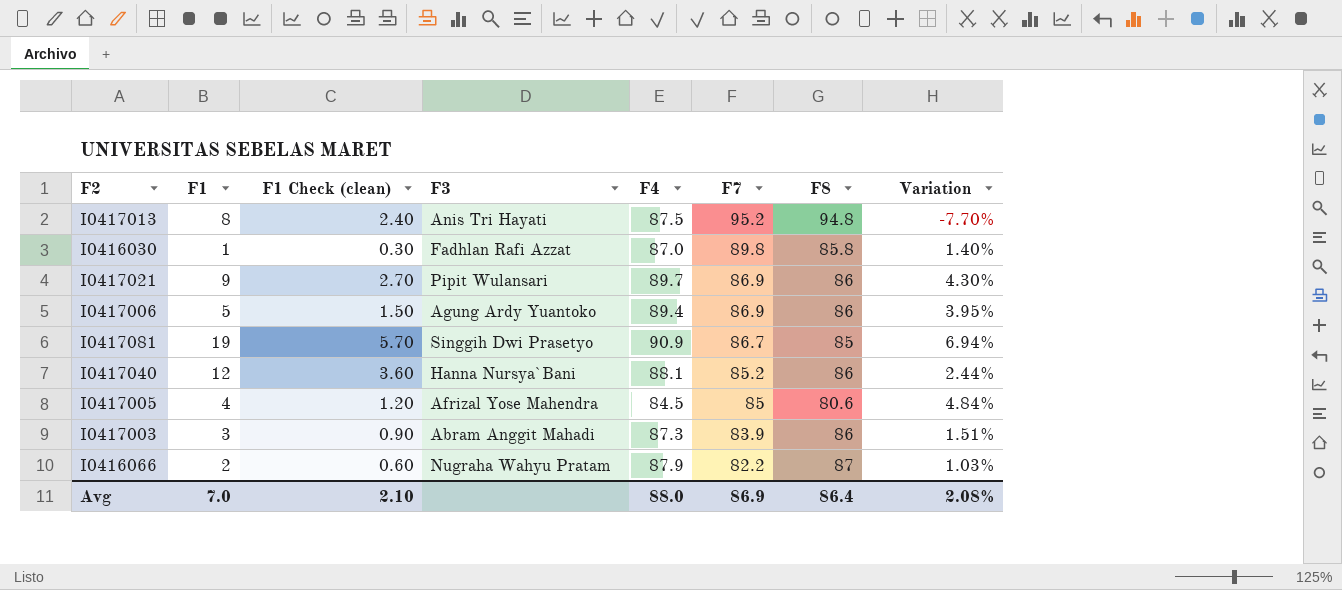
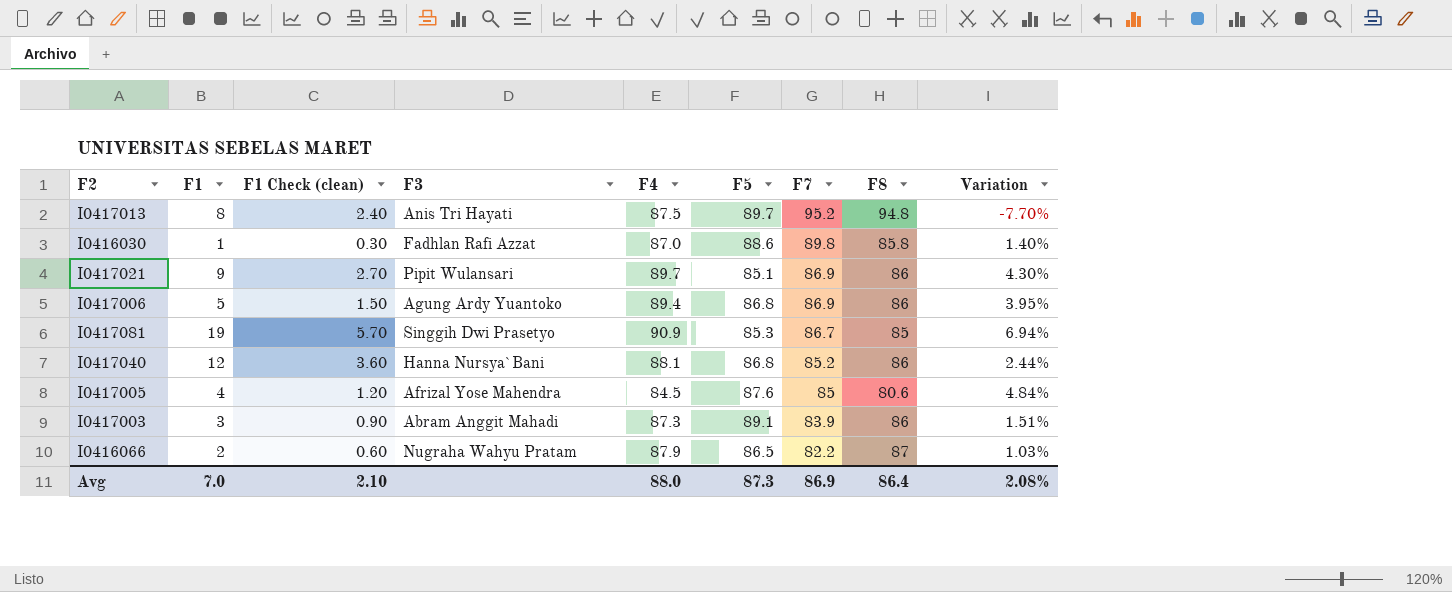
column F5 | position: none -> 6

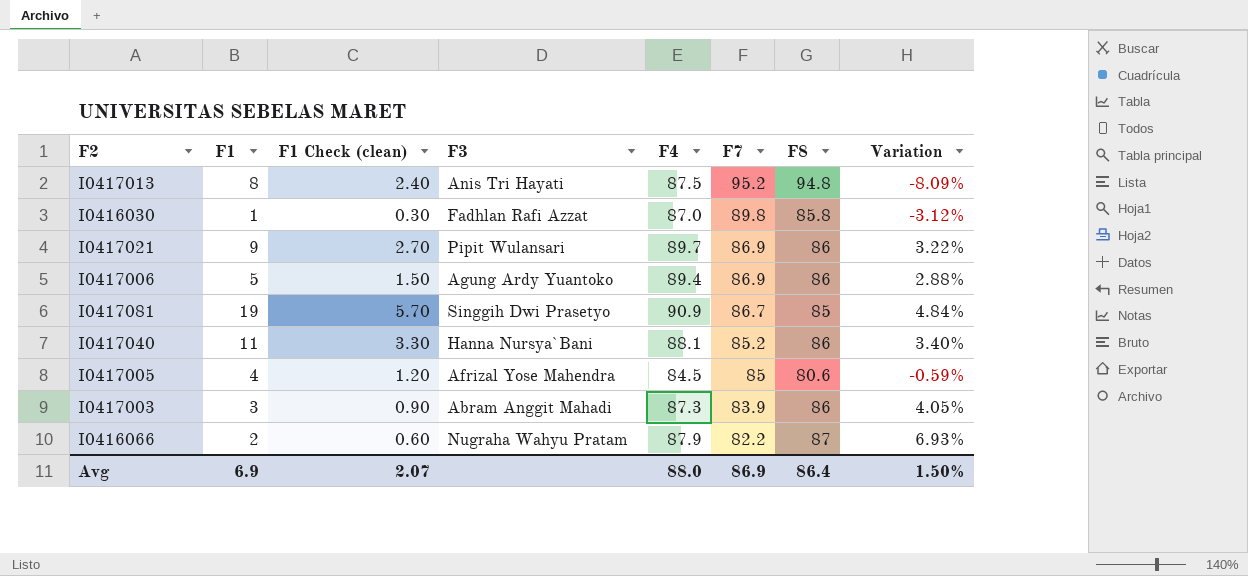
column F5 | position: 6 -> none
column Variation | formula: ([F4] - [F8]) / [F8] -> ([F4] - [F7]) / [F7]
I0417040 | F1: 12 -> 11
I0417040 | F1 Check (clean): 3.60 -> 3.30
Avg | F1: 7.0 -> 6.9
Avg | F1 Check (clean): 2.10 -> 2.07
Avg | Variation: 2.08% -> 1.50%

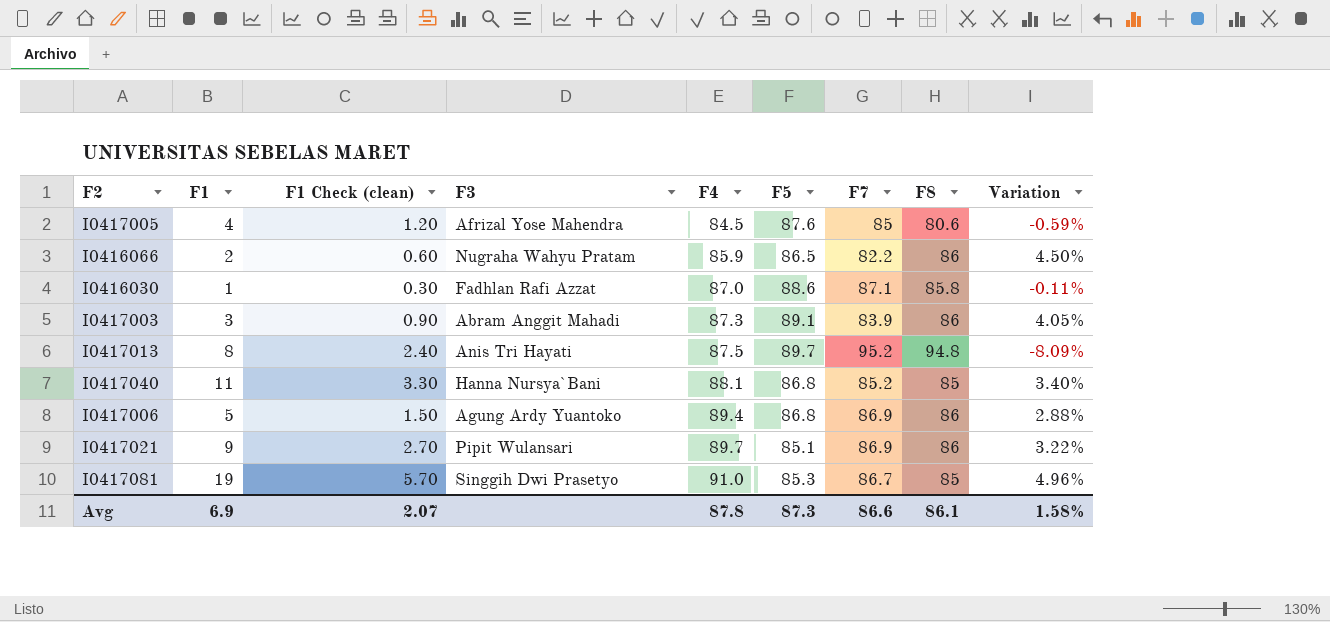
row order: F7 descending -> F4 ascending
column F5 | position: none -> 6
I0416066 | F4: 87.9 -> 85.9
I0416066 | F8: 87 -> 86
I0416066 | Variation: 6.93% -> 4.50%
I0416030 | F7: 89.8 -> 87.1
I0416030 | Variation: -3.12% -> -0.11%
I0417040 | F8: 86 -> 85
I0417081 | F4: 90.9 -> 91.0
I0417081 | Variation: 4.84% -> 4.96%
Avg | F4: 88.0 -> 87.8
Avg | F7: 86.9 -> 86.6
Avg | F8: 86.4 -> 86.1
Avg | Variation: 1.50% -> 1.58%

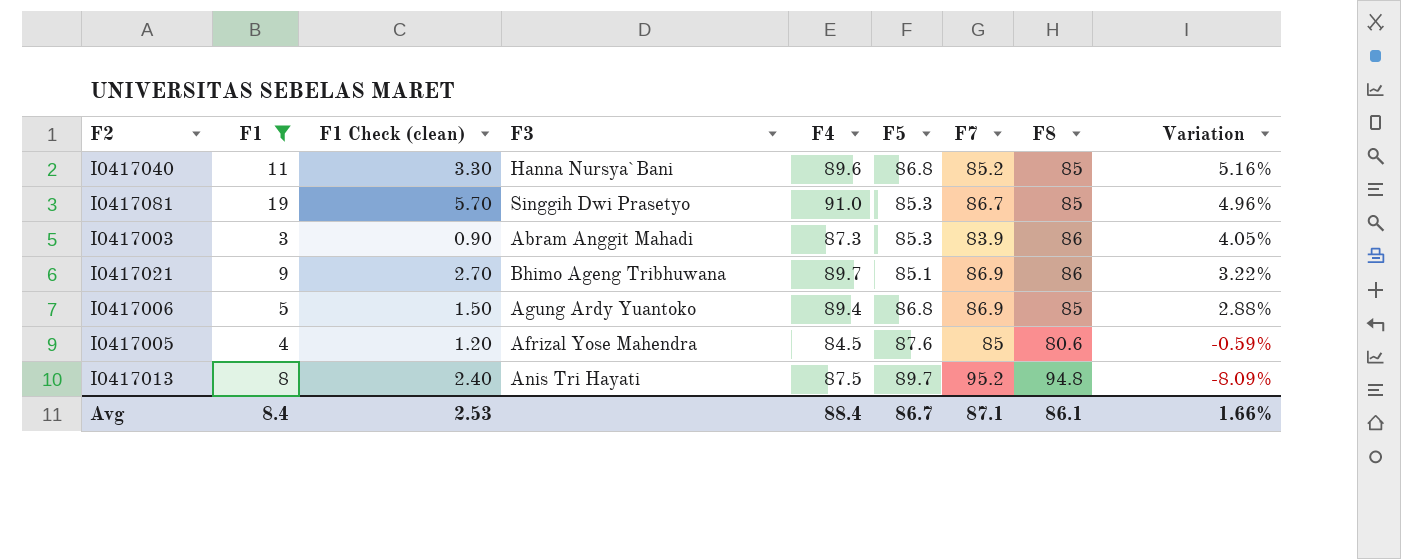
filter: none -> F1 >= 3
row order: F4 ascending -> Variation descending
I0417040 | F4: 88.1 -> 89.6
I0417040 | Variation: 3.40% -> 5.16%
I0417003 | F5: 89.1 -> 85.3
I0417021 | F3: Pipit Wulansari -> Bhimo Ageng Tribhuwana
I0417006 | F8: 86 -> 85
Avg | F1: 6.9 -> 8.4
Avg | F1 Check (clean): 2.07 -> 2.53
Avg | F4: 87.8 -> 88.4
Avg | F5: 87.3 -> 86.7
Avg | F7: 86.6 -> 87.1
Avg | Variation: 1.58% -> 1.66%

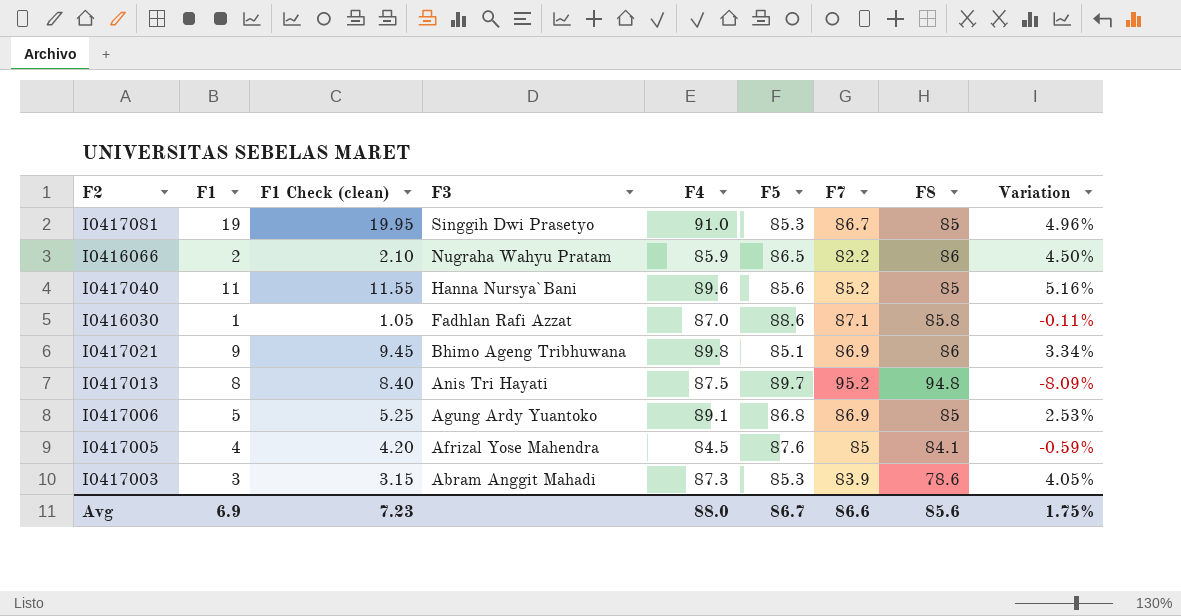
filter: F1 >= 3 -> none
row order: Variation descending -> F3 descending
column F1 Check (clean) | formula: [F1] * 0.3 -> [F1] * 1.05
I0417040 | F5: 86.8 -> 85.6
I0417021 | F4: 89.7 -> 89.8
I0417021 | Variation: 3.22% -> 3.34%
I0417006 | F4: 89.4 -> 89.1
I0417006 | Variation: 2.88% -> 2.53%
I0417005 | F8: 80.6 -> 84.1
I0417003 | F8: 86 -> 78.6
Avg | F1: 8.4 -> 6.9
Avg | F1 Check (clean): 2.53 -> 7.23
Avg | F4: 88.4 -> 88.0
Avg | F7: 87.1 -> 86.6
Avg | F8: 86.1 -> 85.6
Avg | Variation: 1.66% -> 1.75%

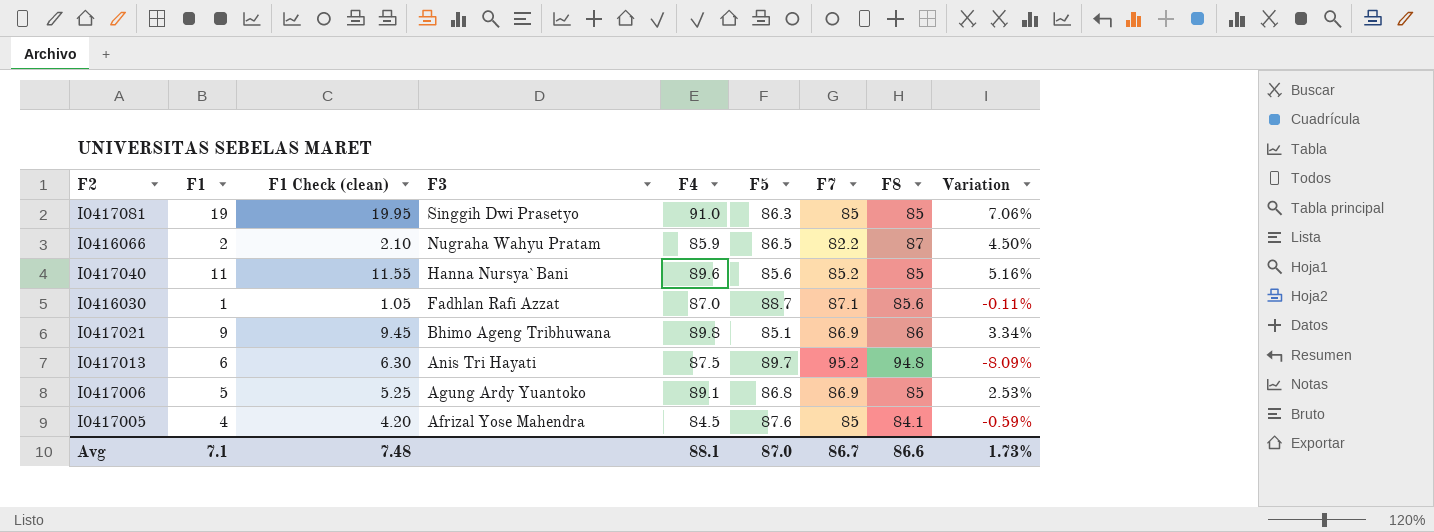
row I0417003: 3 | 3.15 | Abram Anggit Mahadi | 87.3 | 85.3 | 83.9 | 78.6 | 4.05% -> none
I0417081 | F5: 85.3 -> 86.3
I0417081 | F7: 86.7 -> 85
I0417081 | Variation: 4.96% -> 7.06%
I0416066 | F8: 86 -> 87
I0416030 | F5: 88.6 -> 88.7
I0416030 | F8: 85.8 -> 85.6
I0417013 | F1: 8 -> 6
I0417013 | F1 Check (clean): 8.40 -> 6.30
Avg | F1: 6.9 -> 7.1
Avg | F1 Check (clean): 7.23 -> 7.48
Avg | F4: 88.0 -> 88.1
Avg | F5: 86.7 -> 87.0
Avg | F7: 86.6 -> 86.7
Avg | F8: 85.6 -> 86.6
Avg | Variation: 1.75% -> 1.73%

